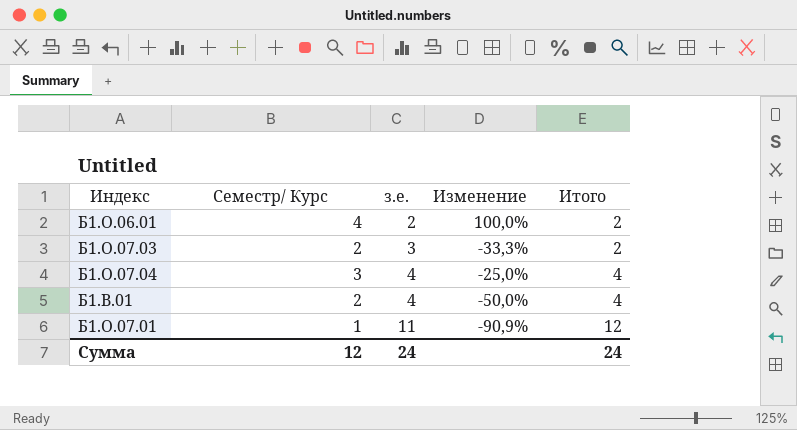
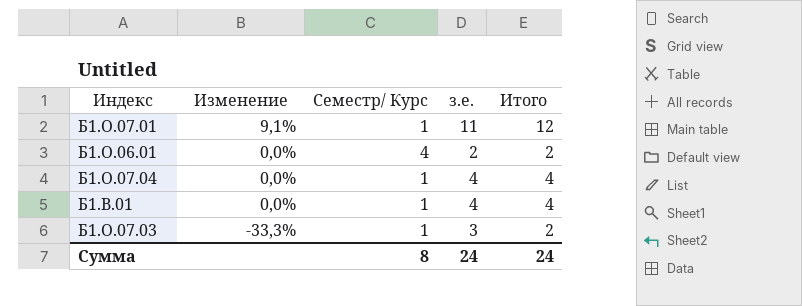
row order: з.е. ascending -> Изменение descending
column Изменение | formula: ([Семестр/ Курс] - [з.е.]) / [з.е.] -> ([Итого] - [з.е.]) / [з.е.]
column Изменение | position: 4 -> 2
Б1.О.07.04 | Семестр/ Курс: 3 -> 1
Б1.В.01 | Семестр/ Курс: 2 -> 1
Б1.О.07.03 | Семестр/ Курс: 2 -> 1
Сумма | Семестр/ Курс: 12 -> 8

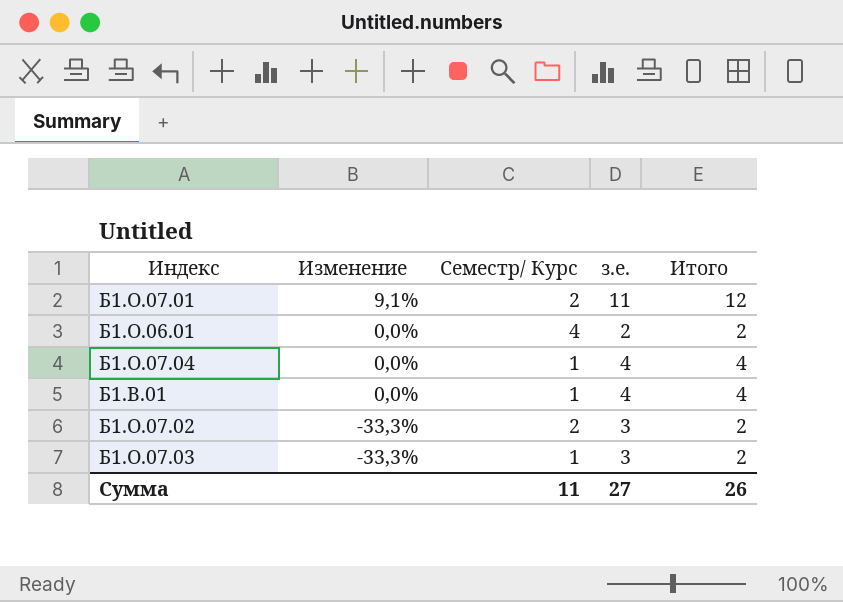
Б1.О.07.01 | Семестр/ Курс: 1 -> 2
row Б1.О.07.02: none -> -33,3% | 2 | 3 | 2
Сумма | Семестр/ Курс: 8 -> 11
Сумма | з.е.: 24 -> 27
Сумма | Итого: 24 -> 26

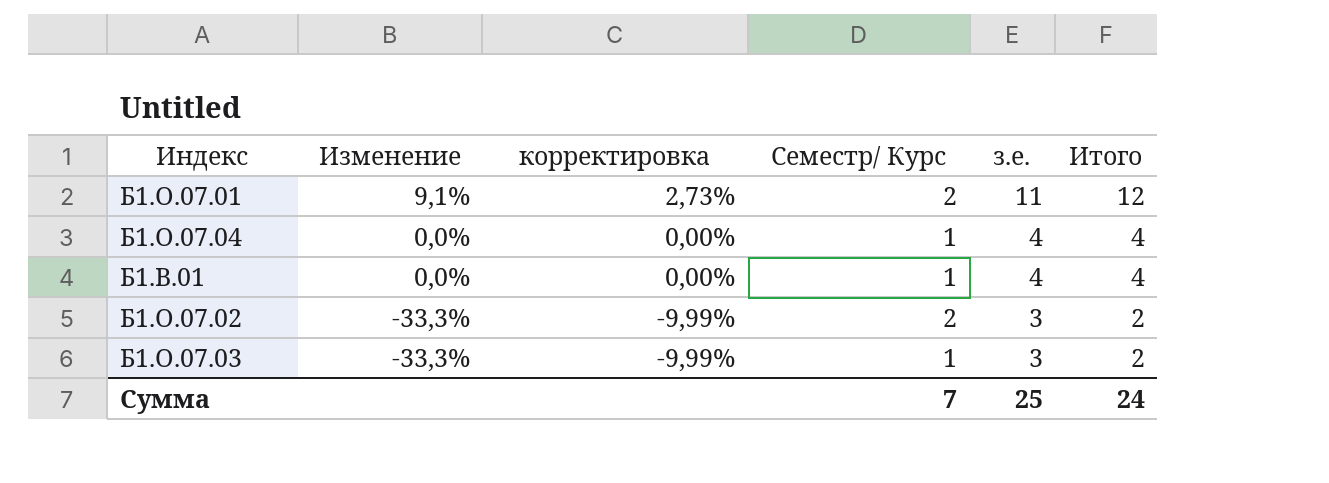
column корректировка | formula: none -> [Изменение] * 0,3
row Б1.О.06.01: 0,0% | 4 | 2 | 2 -> none
Сумма | Семестр/ Курс: 11 -> 7
Сумма | з.е.: 27 -> 25
Сумма | Итого: 26 -> 24

